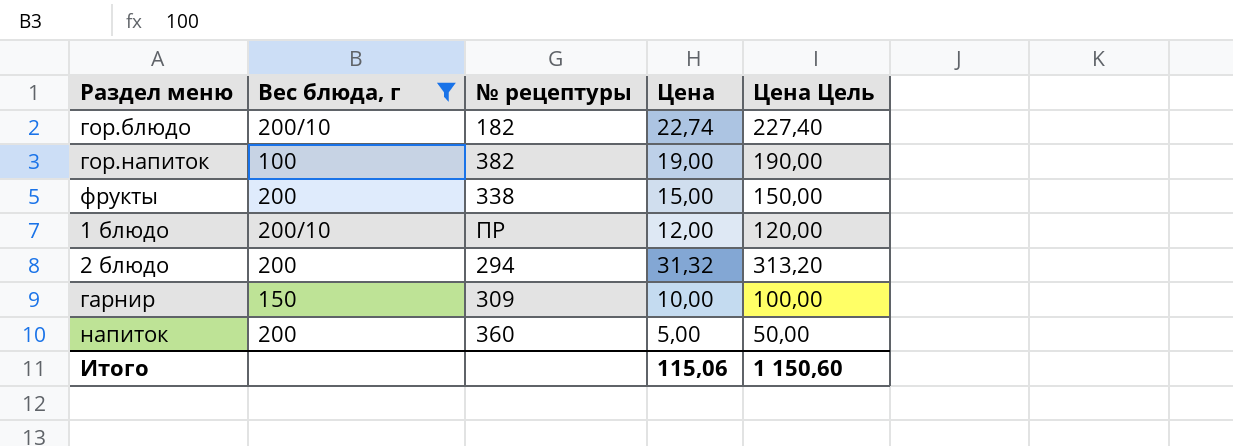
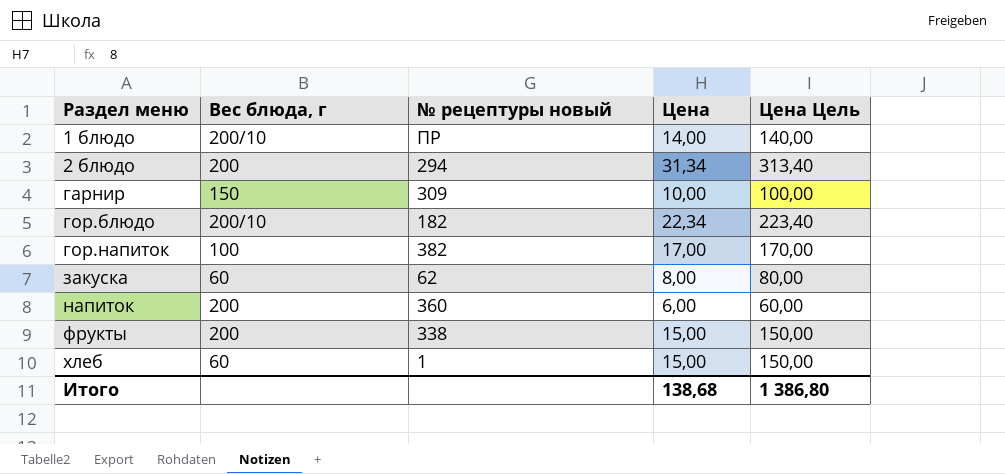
filter: Вес блюда, г != 60 -> none
row order: none -> Раздел меню ascending
column name: № рецептуры -> № рецептуры новый
1 блюдо | Цена: 12,00 -> 14,00
1 блюдо | Цена Цель: 120,00 -> 140,00
2 блюдо | Цена: 31,32 -> 31,34
2 блюдо | Цена Цель: 313,20 -> 313,40
гор.блюдо | Цена: 22,74 -> 22,34
гор.блюдо | Цена Цель: 227,40 -> 223,40
гор.напиток | Цена: 19,00 -> 17,00
гор.напиток | Цена Цель: 190,00 -> 170,00
напиток | Цена: 5,00 -> 6,00
напиток | Цена Цель: 50,00 -> 60,00
Итого | Цена: 115,06 -> 138,68
Итого | Цена Цель: 1 150,60 -> 1 386,80

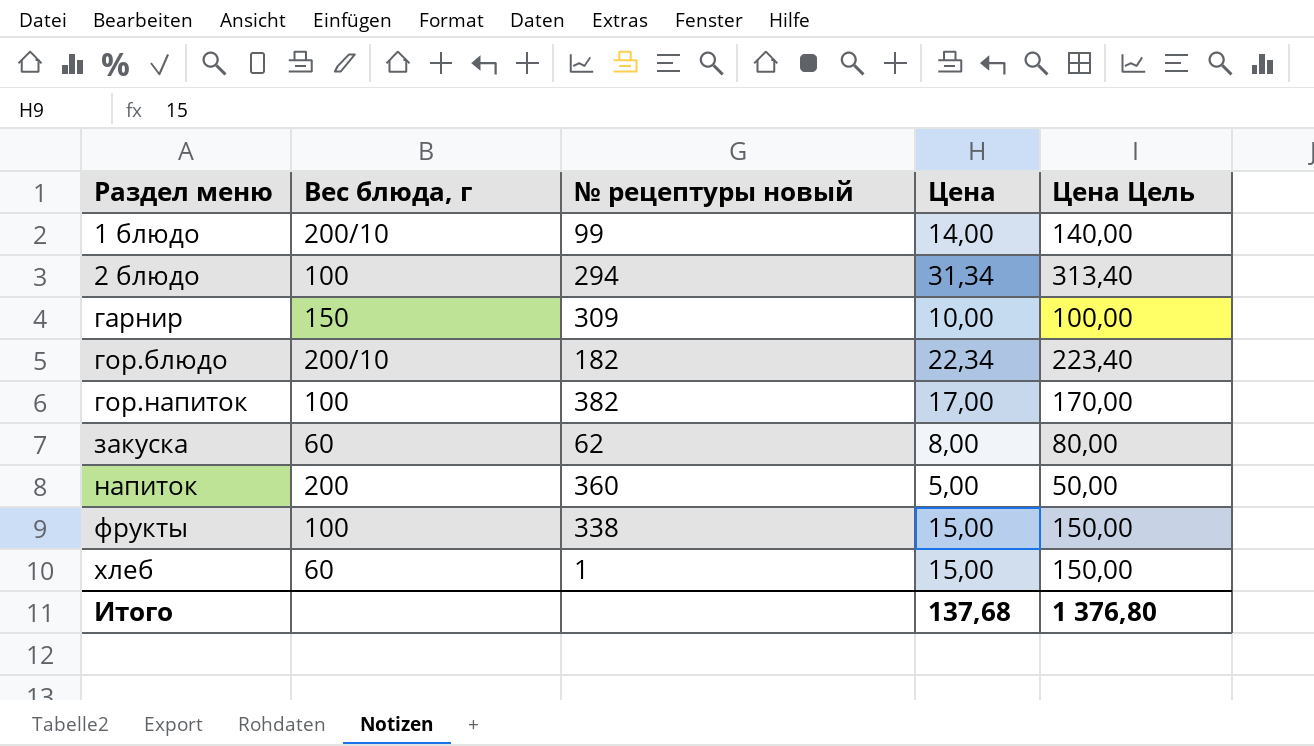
1 блюдо | № рецептуры новый: ПР -> 99
2 блюдо | Вес блюда, г: 200 -> 100
напиток | Цена: 6,00 -> 5,00
напиток | Цена Цель: 60,00 -> 50,00
фрукты | Вес блюда, г: 200 -> 100
Итого | Цена: 138,68 -> 137,68
Итого | Цена Цель: 1 386,80 -> 1 376,80

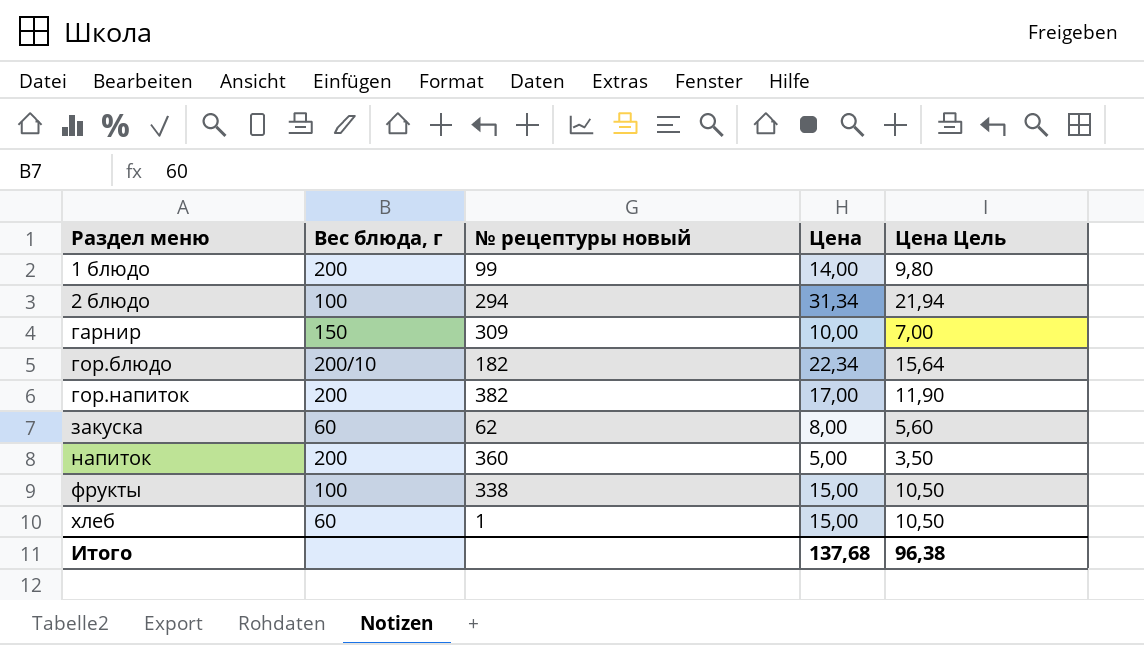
column Цена Цель | formula: [Цена] * 10 -> [Цена] * 0,7
1 блюдо | Вес блюда, г: 200/10 -> 200
гор.напиток | Вес блюда, г: 100 -> 200
Итого | Цена Цель: 1 376,80 -> 96,38

